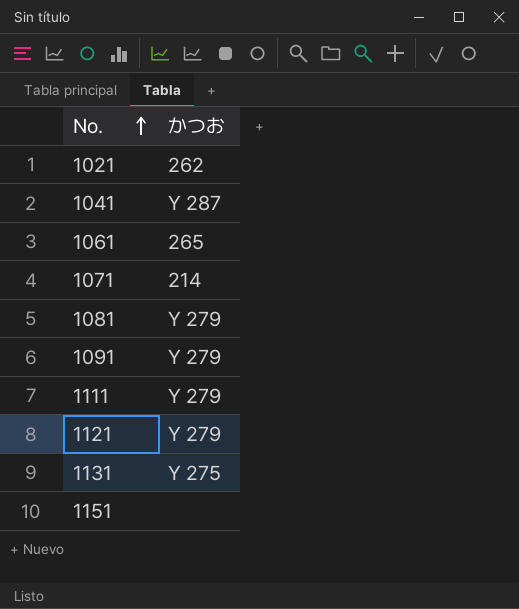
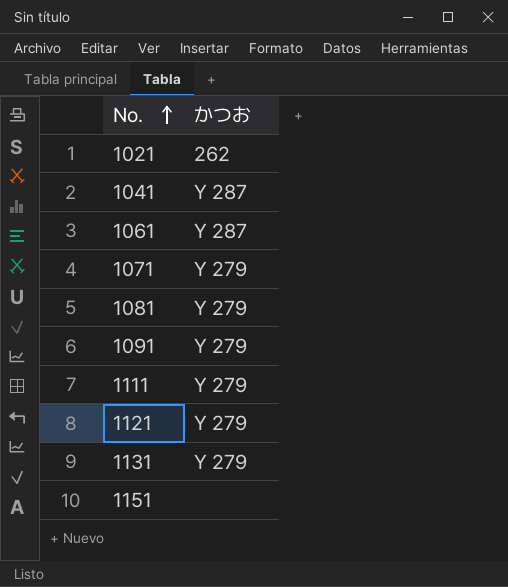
1061 | かつお: 265 -> Y 287
1071 | かつお: 214 -> Y 279
1131 | かつお: Y 275 -> Y 279

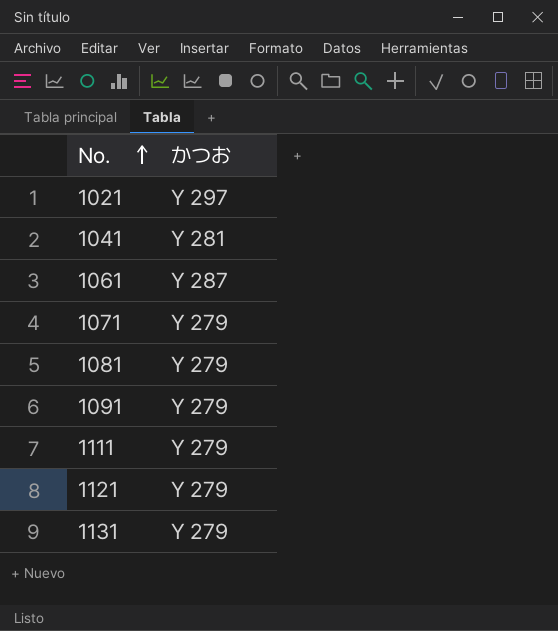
row 1151: none -> none
1021 | かつお: 262 -> Y 297
1041 | かつお: Y 287 -> Y 281

